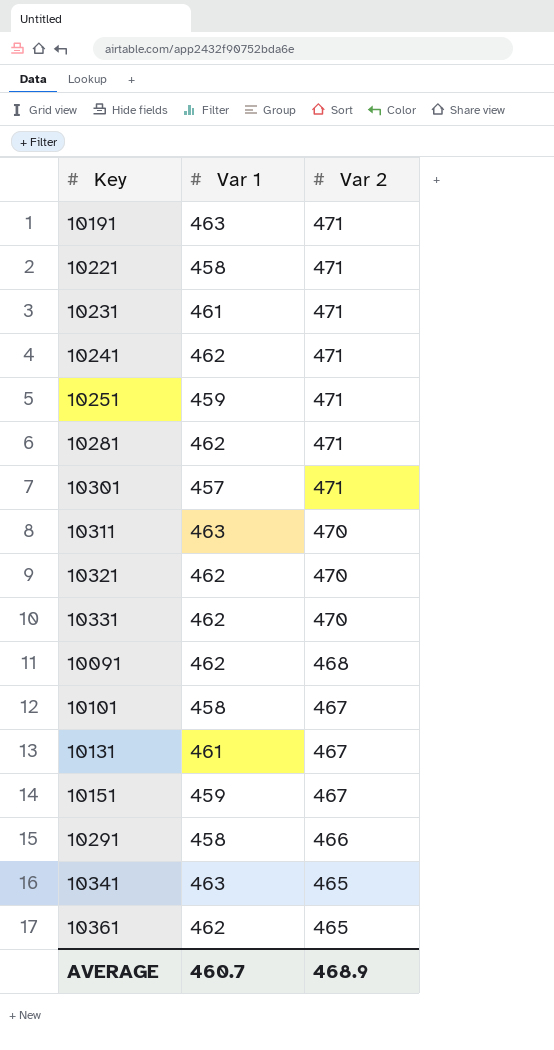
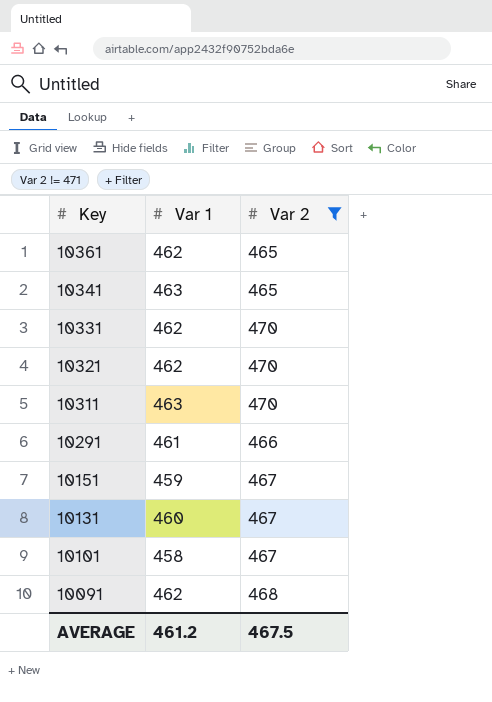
filter: none -> Var 2 != 471
row order: Var 2 descending -> Key descending
10291 | Var 1: 458 -> 461
10131 | Var 1: 461 -> 460
AVERAGE | Var 1: 460.7 -> 461.2
AVERAGE | Var 2: 468.9 -> 467.5

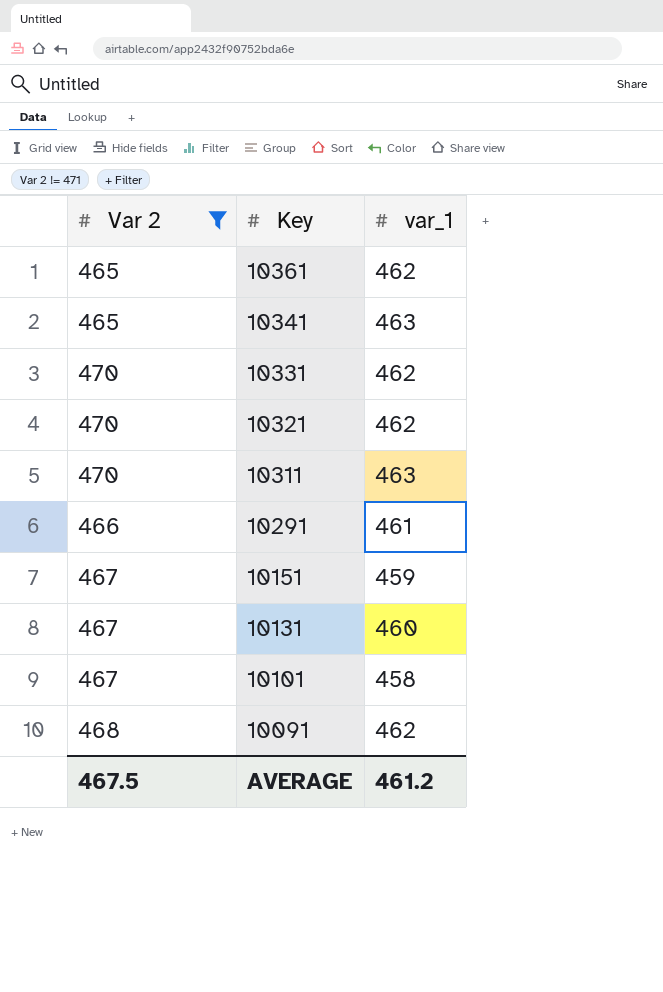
column Var 2 | position: 3 -> 1
column name: Var 1 -> var_1

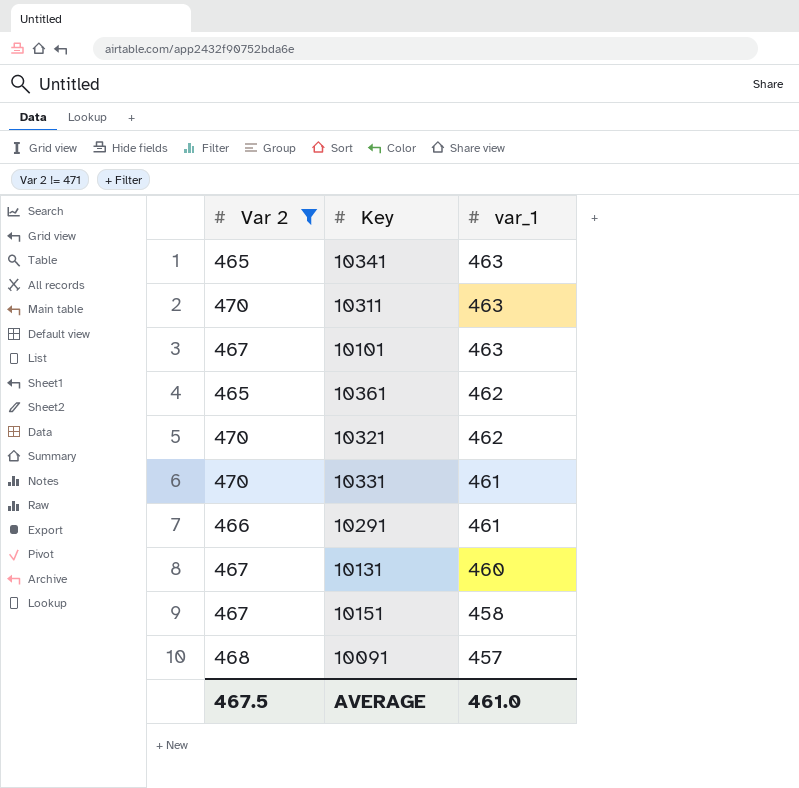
row order: Key descending -> var_1 descending
10101 | var_1: 458 -> 463
10331 | var_1: 462 -> 461
10151 | var_1: 459 -> 458
10091 | var_1: 462 -> 457
AVERAGE | var_1: 461.2 -> 461.0

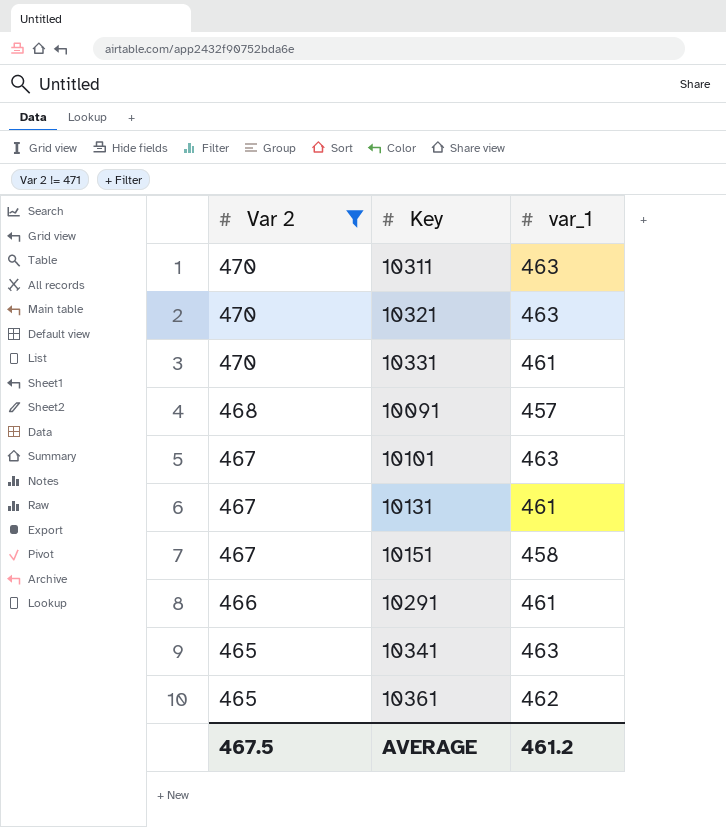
row order: var_1 descending -> Var 2 descending
10321 | var_1: 462 -> 463
10131 | var_1: 460 -> 461
AVERAGE | var_1: 461.0 -> 461.2

